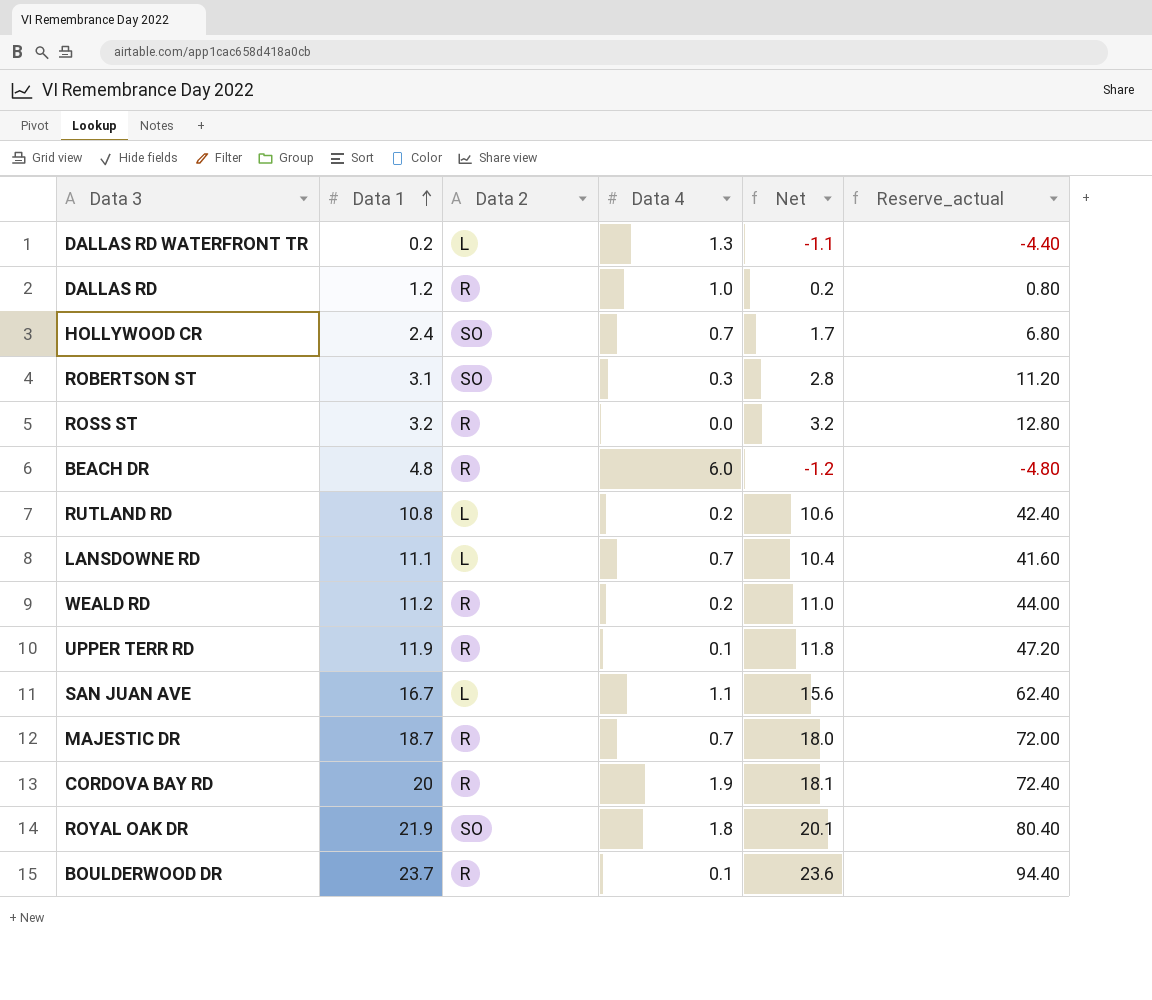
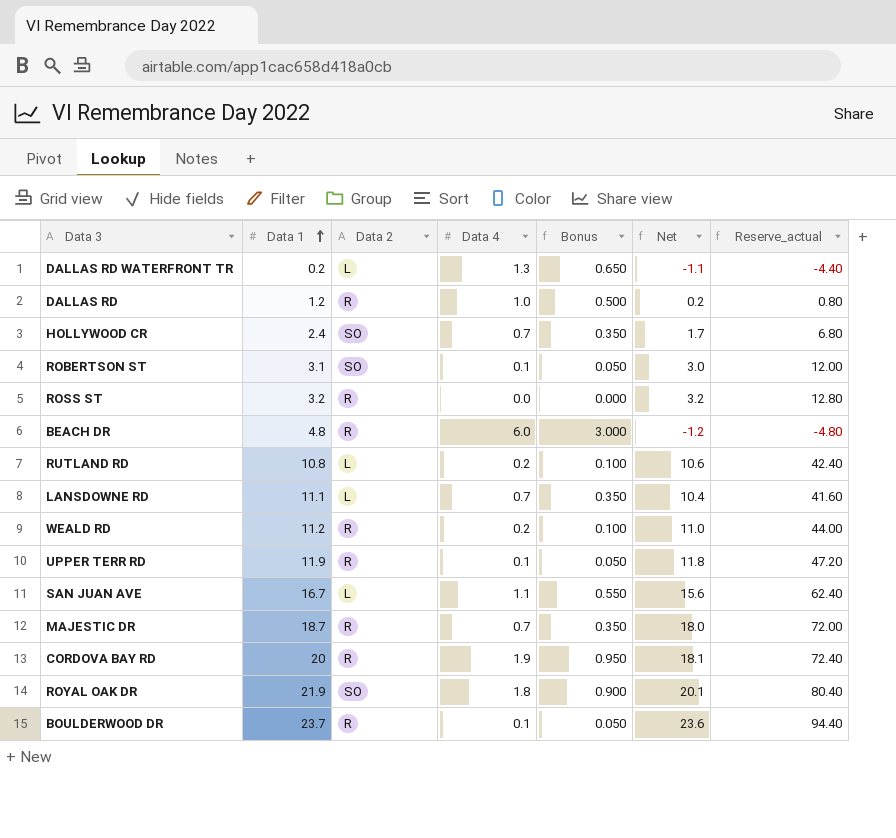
column Bonus | formula: none -> [Data 4] * 0.5
ROBERTSON ST | Data 4: 0.3 -> 0.1
ROBERTSON ST | Net: 2.8 -> 3.0
ROBERTSON ST | Reserve_actual: 11.20 -> 12.00

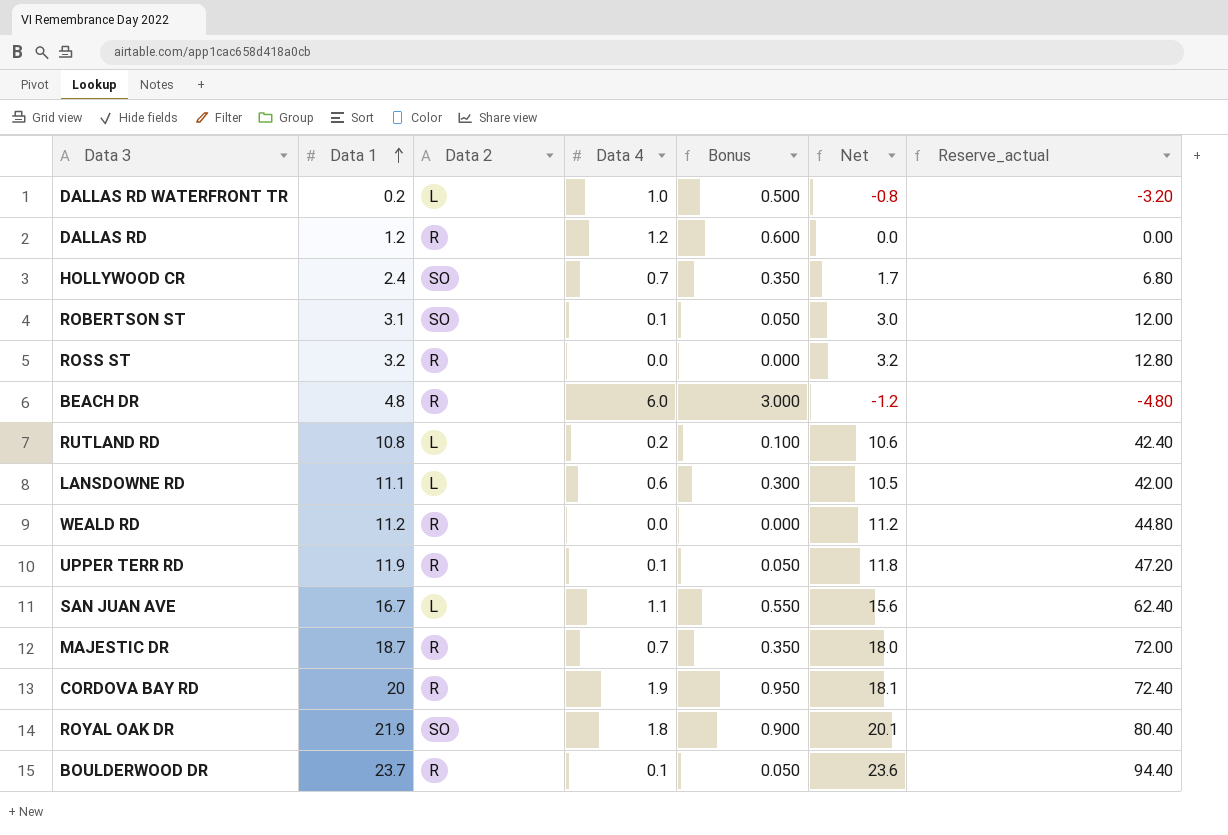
DALLAS RD WATERFRONT TR | Data 4: 1.3 -> 1.0
DALLAS RD WATERFRONT TR | Bonus: 0.650 -> 0.500
DALLAS RD WATERFRONT TR | Net: -1.1 -> -0.8
DALLAS RD WATERFRONT TR | Reserve_actual: -4.40 -> -3.20
DALLAS RD | Data 4: 1.0 -> 1.2
DALLAS RD | Bonus: 0.500 -> 0.600
DALLAS RD | Net: 0.2 -> 0.0
DALLAS RD | Reserve_actual: 0.80 -> 0.00
LANSDOWNE RD | Data 4: 0.7 -> 0.6
LANSDOWNE RD | Bonus: 0.350 -> 0.300
LANSDOWNE RD | Net: 10.4 -> 10.5
LANSDOWNE RD | Reserve_actual: 41.60 -> 42.00
WEALD RD | Data 4: 0.2 -> 0.0
WEALD RD | Bonus: 0.100 -> 0.000
WEALD RD | Net: 11.0 -> 11.2
WEALD RD | Reserve_actual: 44.00 -> 44.80

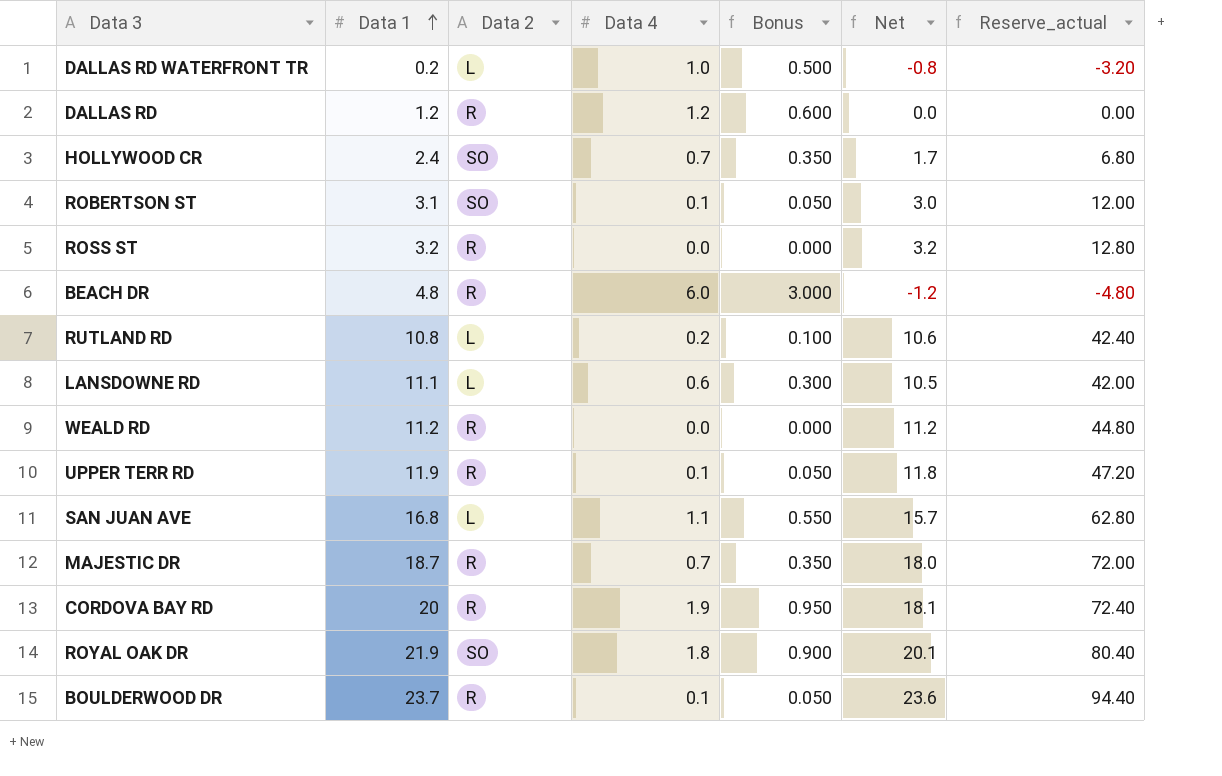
SAN JUAN AVE | Data 1: 16.7 -> 16.8
SAN JUAN AVE | Net: 15.6 -> 15.7
SAN JUAN AVE | Reserve_actual: 62.40 -> 62.80

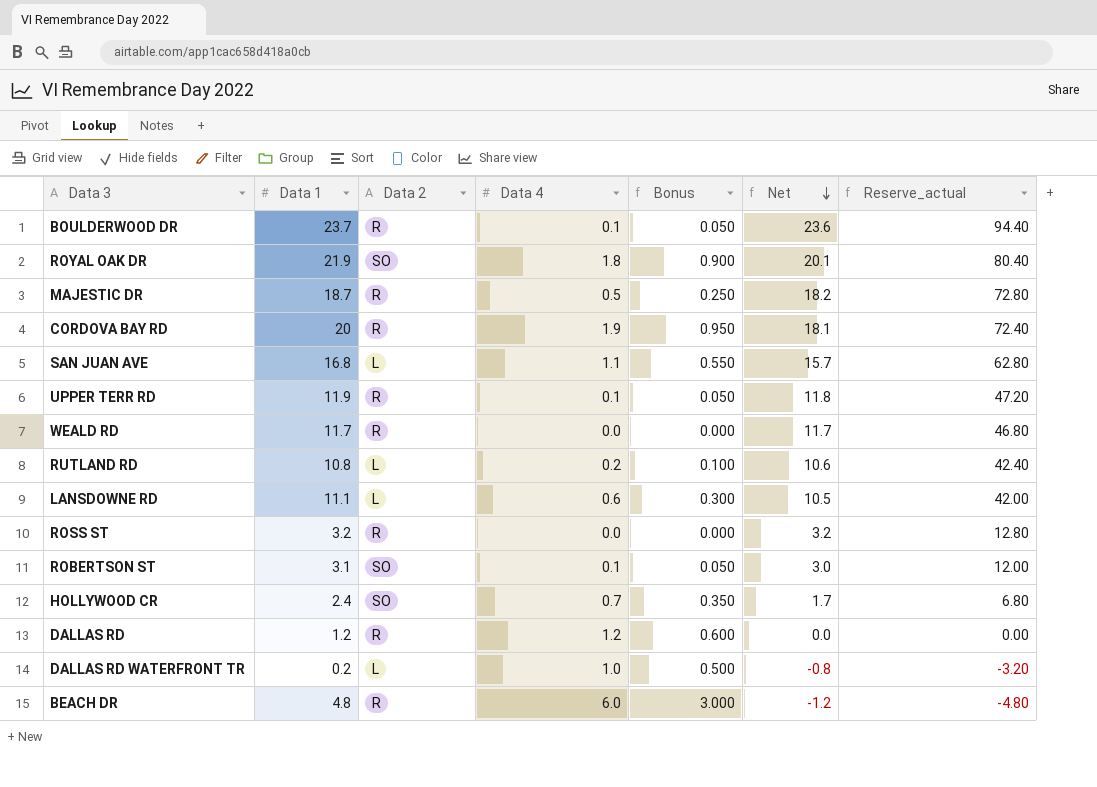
row order: Data 1 ascending -> Net descending
MAJESTIC DR | Data 4: 0.7 -> 0.5
MAJESTIC DR | Bonus: 0.350 -> 0.250
MAJESTIC DR | Net: 18.0 -> 18.2
MAJESTIC DR | Reserve_actual: 72.00 -> 72.80
WEALD RD | Data 1: 11.2 -> 11.7
WEALD RD | Net: 11.2 -> 11.7
WEALD RD | Reserve_actual: 44.80 -> 46.80

